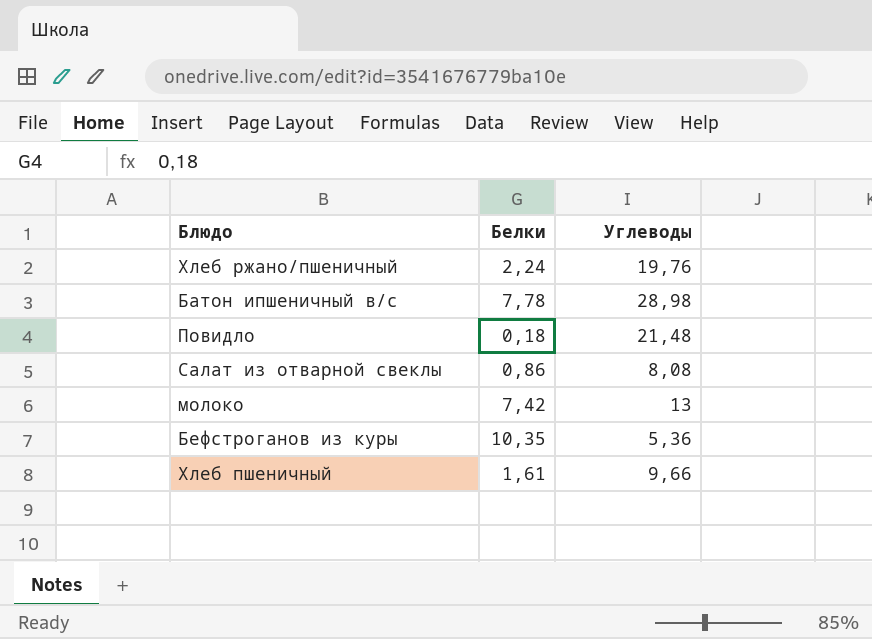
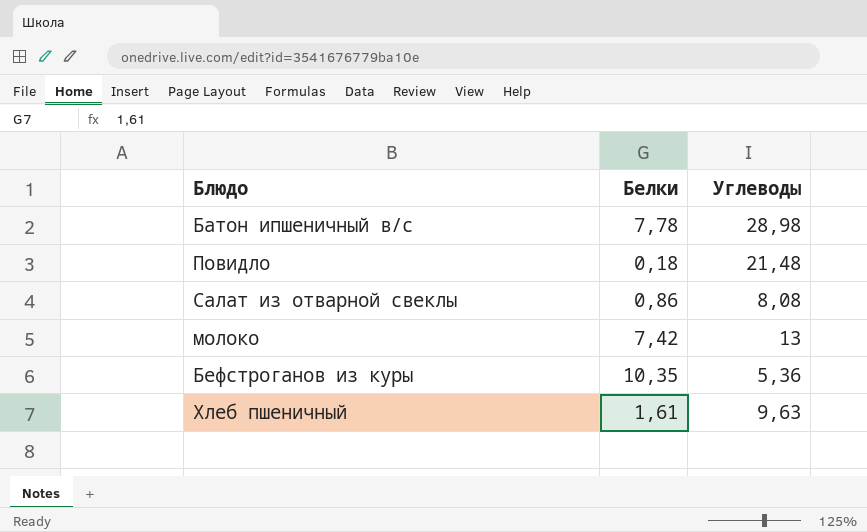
row Хлеб ржано/пшеничный: 2,24 | 19,76 -> none
Хлеб пшеничный | Углеводы: 9,66 -> 9,63

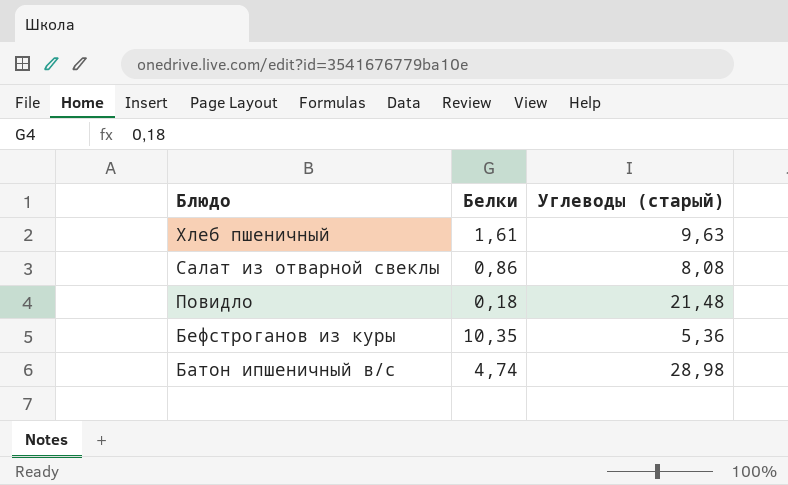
row order: none -> Блюдо descending
column name: Углеводы -> Углеводы (старый)
row молоко: 7,42 | 13 -> none
Батон ипшеничный в/с | Белки: 7,78 -> 4,74

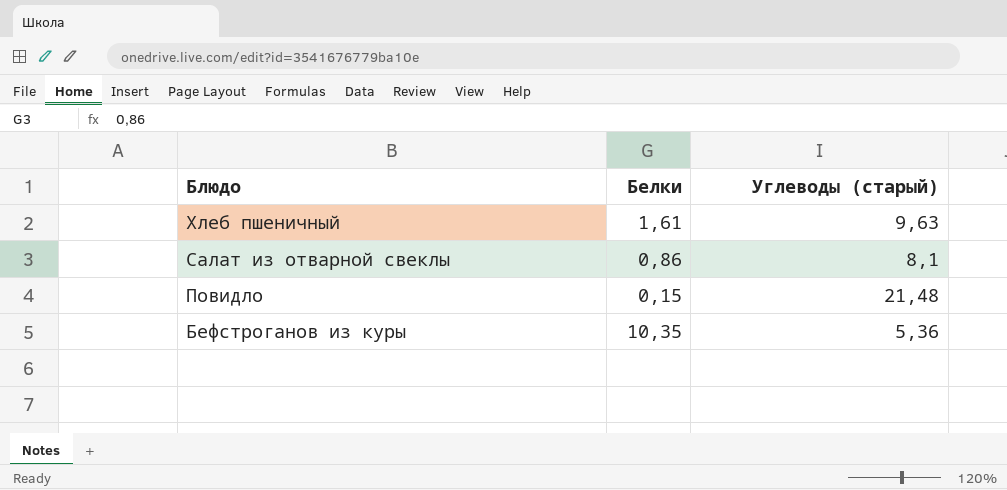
row Батон ипшеничный в/с: 4,74 | 28,98 -> none
Салат из отварной свеклы | Углеводы (старый): 8,08 -> 8,1
Повидло | Белки: 0,18 -> 0,15

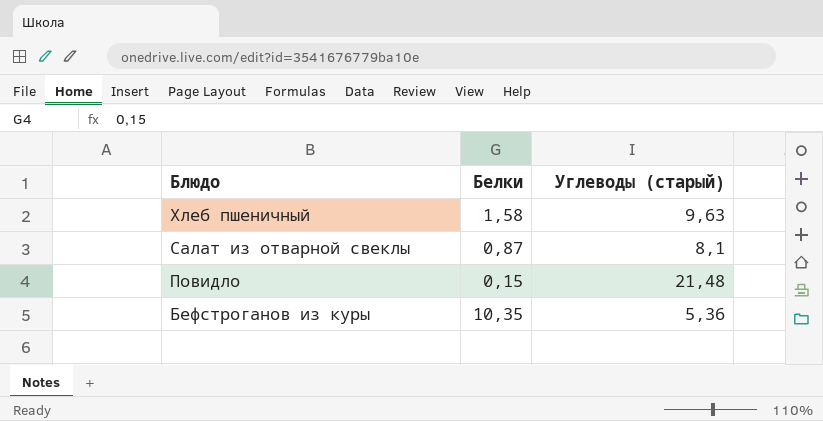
Хлеб пшеничный | Белки: 1,61 -> 1,58
Салат из отварной свеклы | Белки: 0,86 -> 0,87

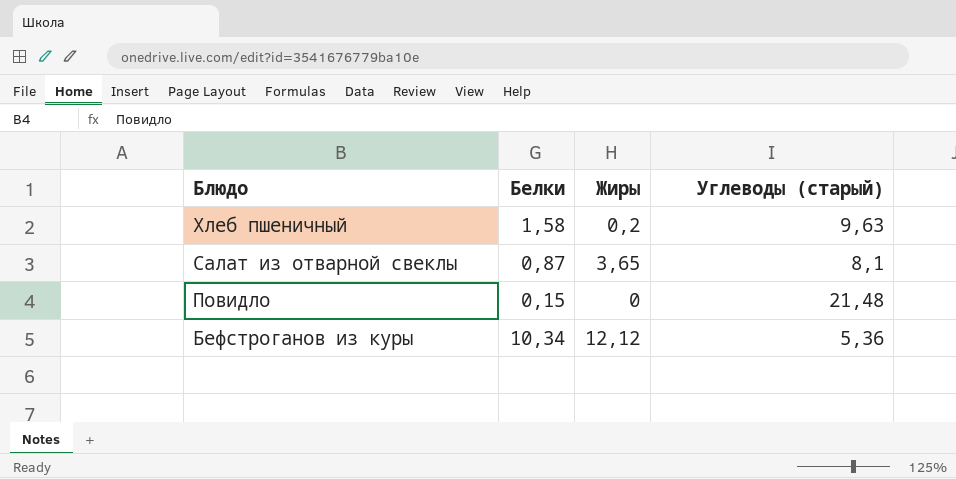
column Жиры | position: none -> 3
Бефстроганов из куры | Белки: 10,35 -> 10,34

